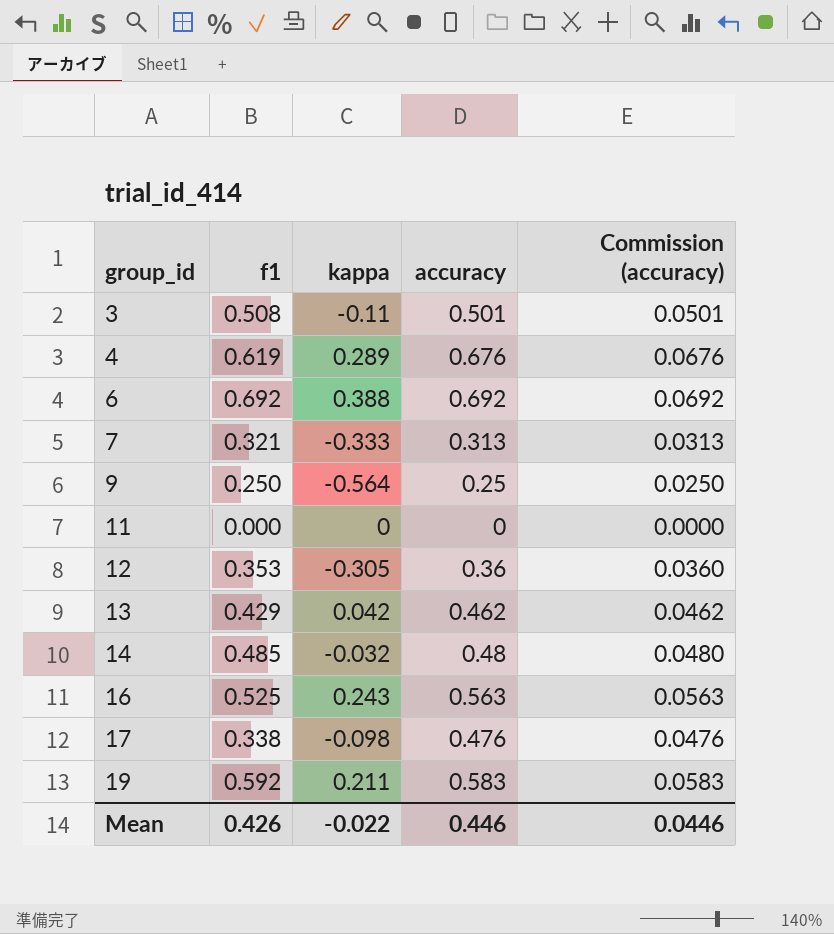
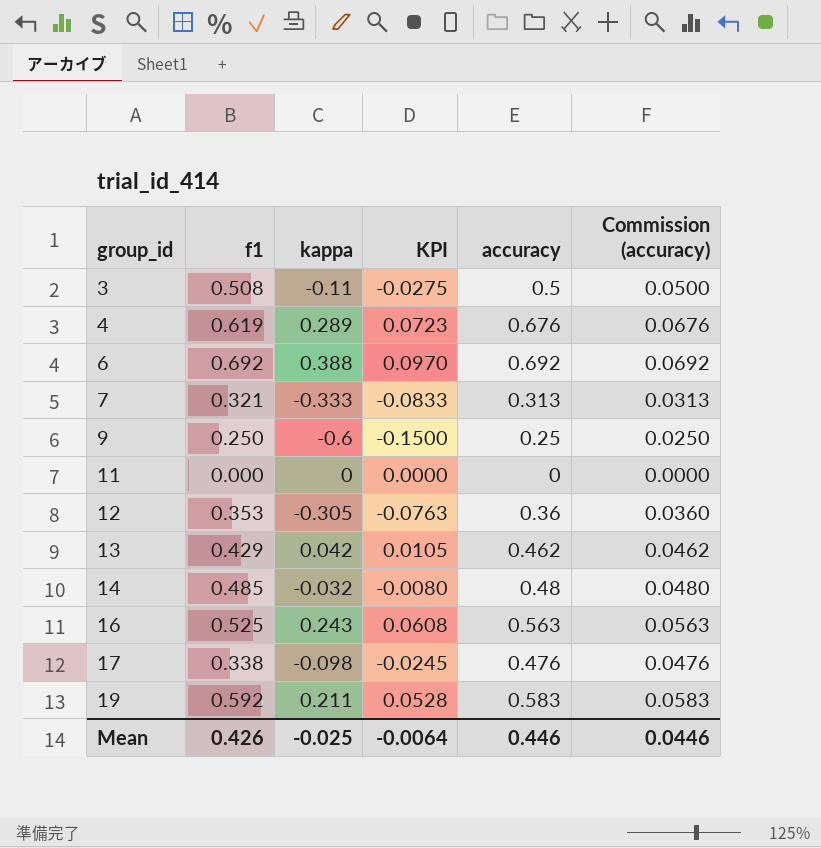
column KPI | formula: none -> [kappa] * 0.25
3 | accuracy: 0.501 -> 0.5
3 | Commission (accuracy): 0.0501 -> 0.0500
9 | kappa: -0.564 -> -0.6
Mean | kappa: -0.022 -> -0.025

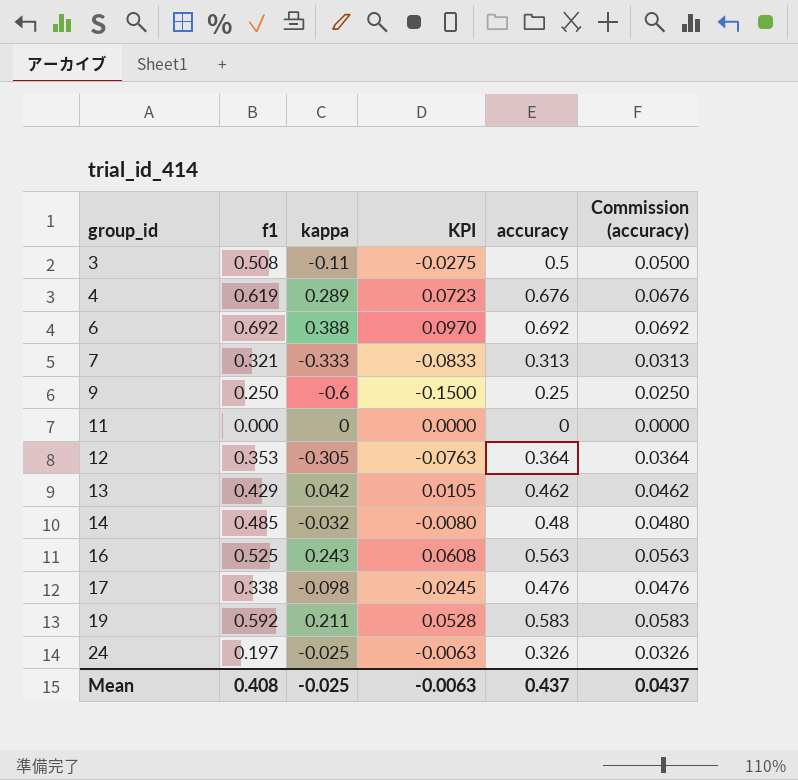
12 | accuracy: 0.36 -> 0.364
12 | Commission (accuracy): 0.0360 -> 0.0364
row 24: none -> 0.197 | -0.025 | -0.0063 | 0.326 | 0.0326
Mean | f1: 0.426 -> 0.408
Mean | KPI: -0.0064 -> -0.0063
Mean | accuracy: 0.446 -> 0.437
Mean | Commission (accuracy): 0.0446 -> 0.0437

